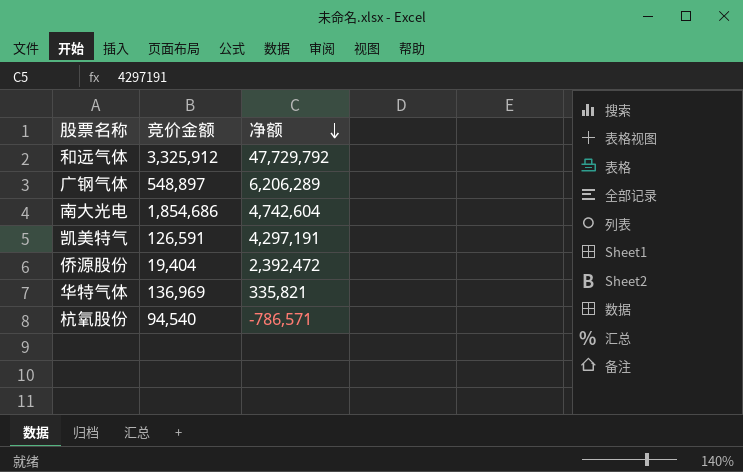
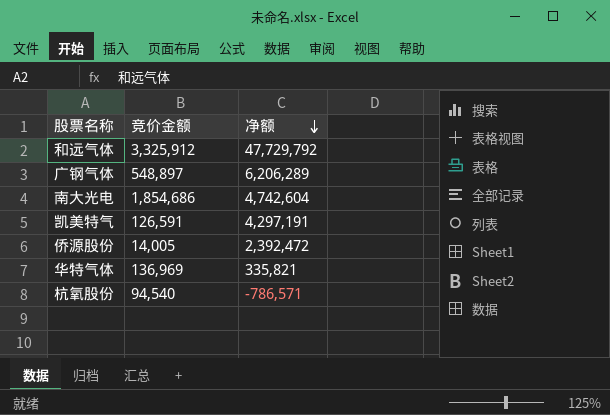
侨源股份 | 竞价金额: 19,404 -> 14,005

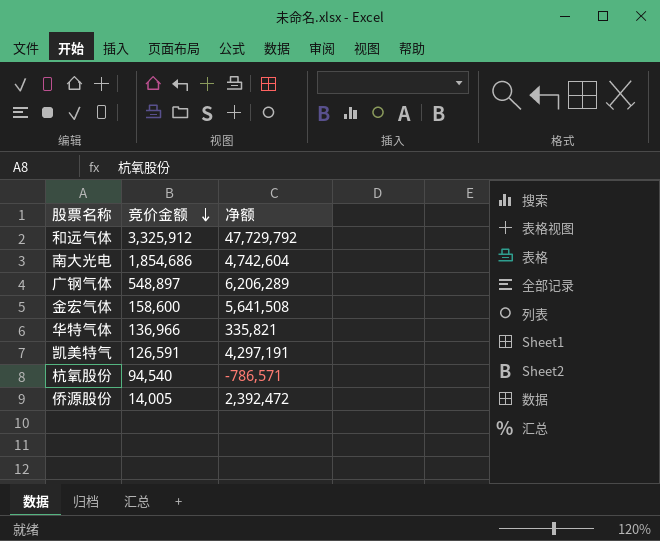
row order: 净额 descending -> 竞价金额 descending
row 金宏气体: none -> 158,600 | 5,641,508
华特气体 | 竞价金额: 136,969 -> 136,966

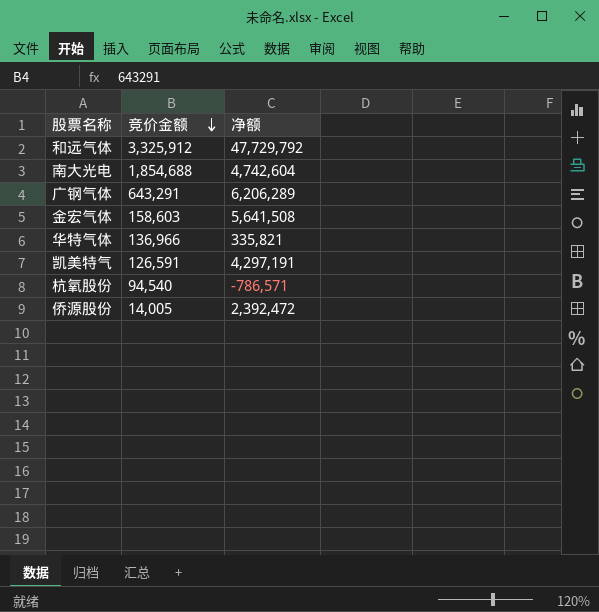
南大光电 | 竞价金额: 1,854,686 -> 1,854,688
广钢气体 | 竞价金额: 548,897 -> 643,291
金宏气体 | 竞价金额: 158,600 -> 158,603

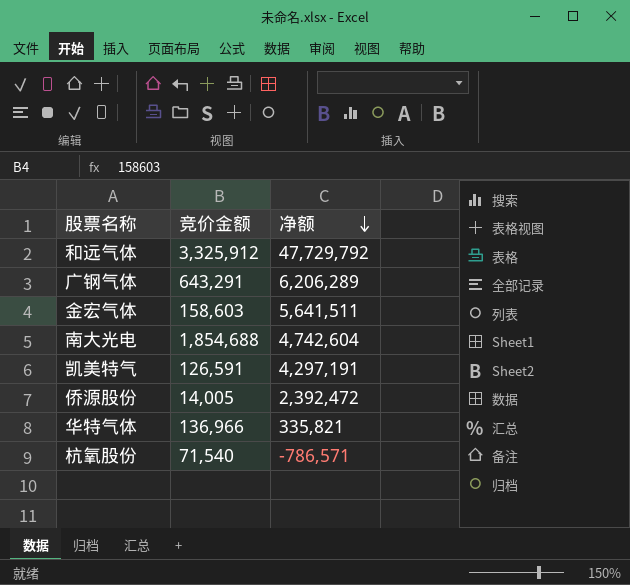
row order: 竞价金额 descending -> 净额 descending
金宏气体 | 净额: 5,641,508 -> 5,641,511
杭氧股份 | 竞价金额: 94,540 -> 71,540

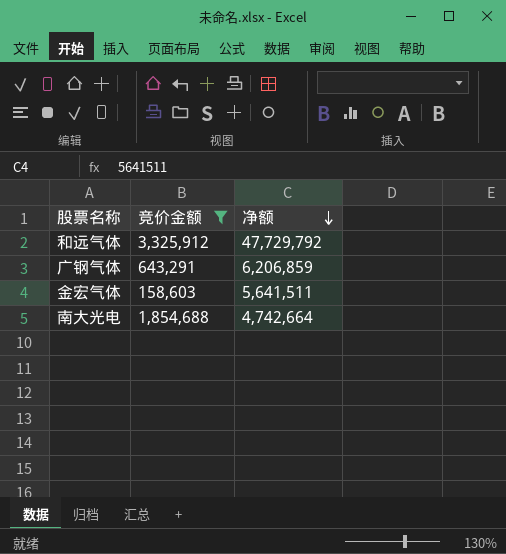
filter: none -> 竞价金额 >= 158,603
广钢气体 | 净额: 6,206,289 -> 6,206,859
南大光电 | 净额: 4,742,604 -> 4,742,664

